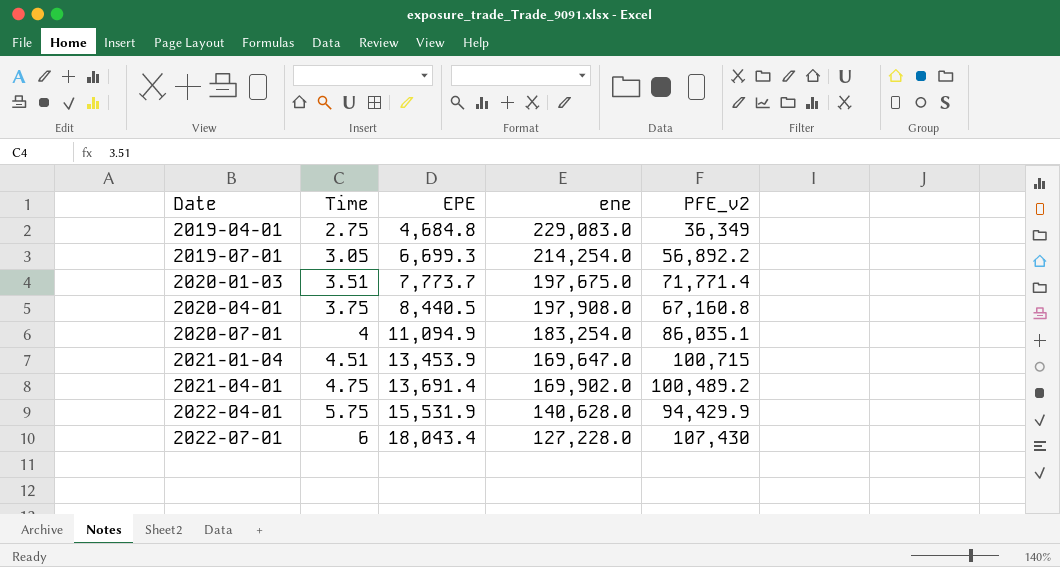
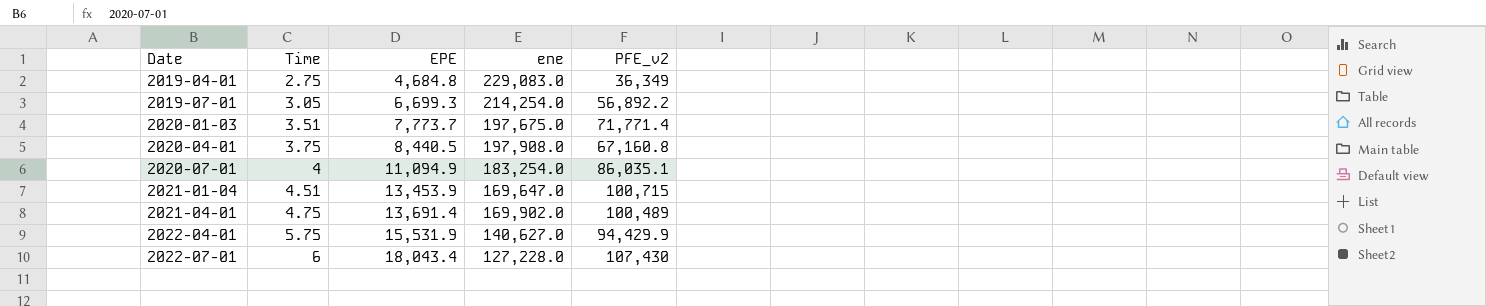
2021-04-01 | PFE_v2: 100,489.2 -> 100,489
2022-04-01 | ene: 140,628.0 -> 140,627.0

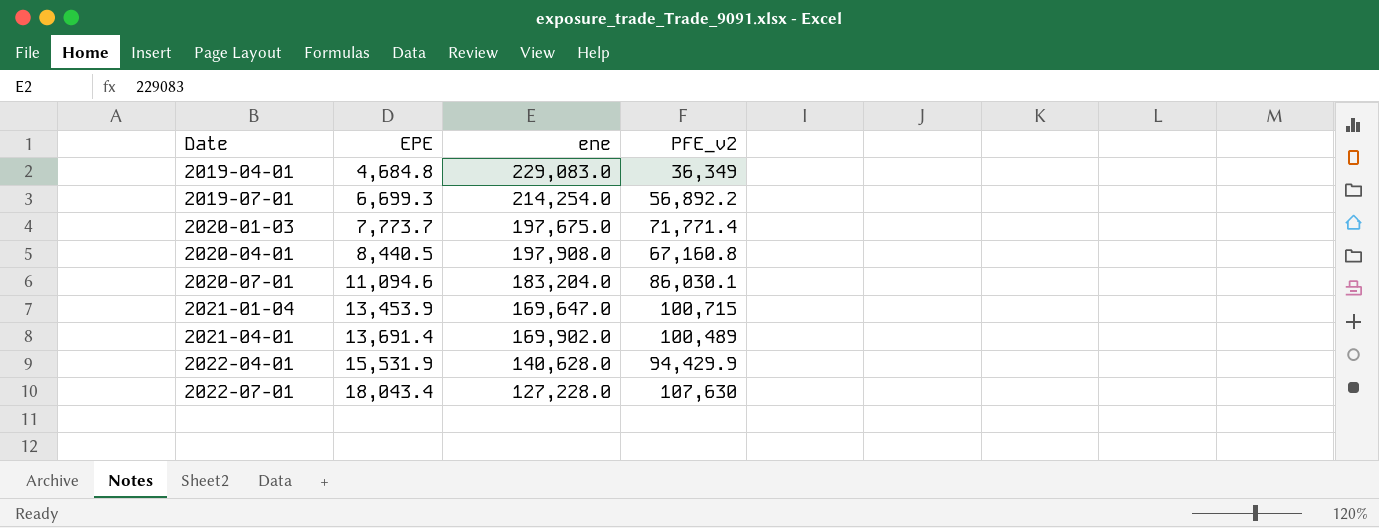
column Time | position: 2 -> none
2020-07-01 | EPE: 11,094.9 -> 11,094.6
2020-07-01 | ene: 183,254.0 -> 183,204.0
2020-07-01 | PFE_v2: 86,035.1 -> 86,030.1
2022-04-01 | ene: 140,627.0 -> 140,628.0
2022-07-01 | PFE_v2: 107,430 -> 107,630

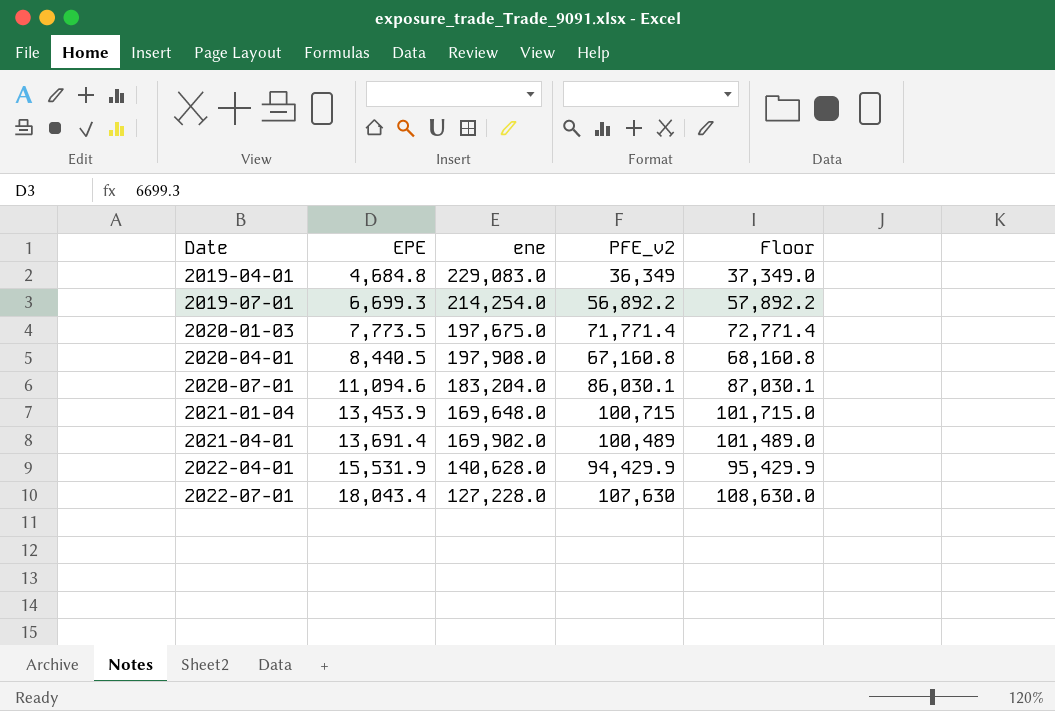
column Floor | formula: none -> [PFE_v2] + 1000
2020-01-03 | EPE: 7,773.7 -> 7,773.5
2021-01-04 | ene: 169,647.0 -> 169,648.0

